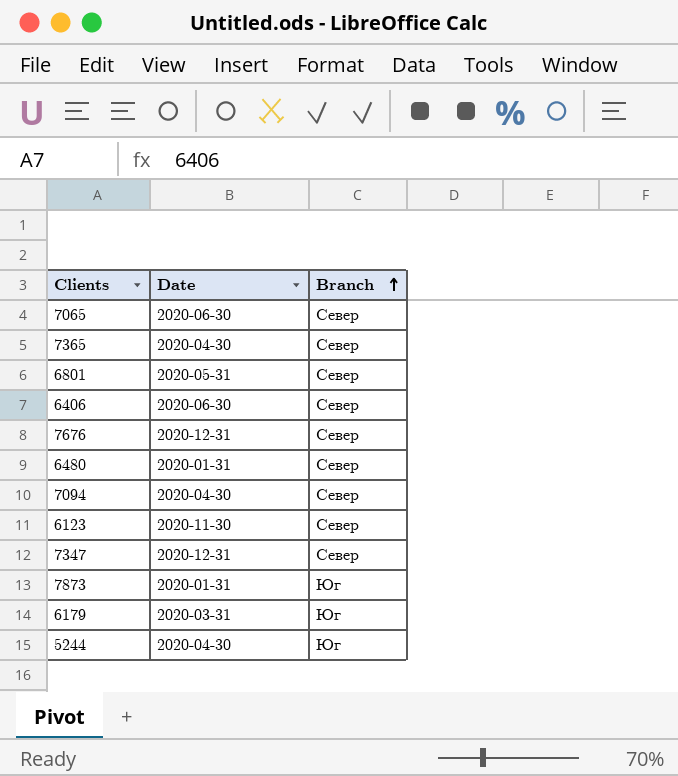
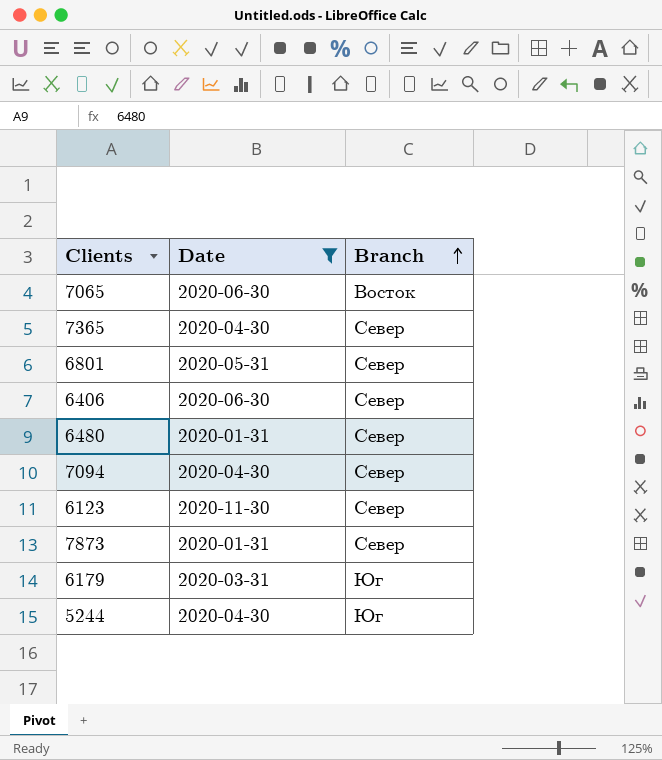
filter: none -> Date != 2020-12-31
7065 | Branch: Север -> Восток
7873 | Branch: Юг -> Север

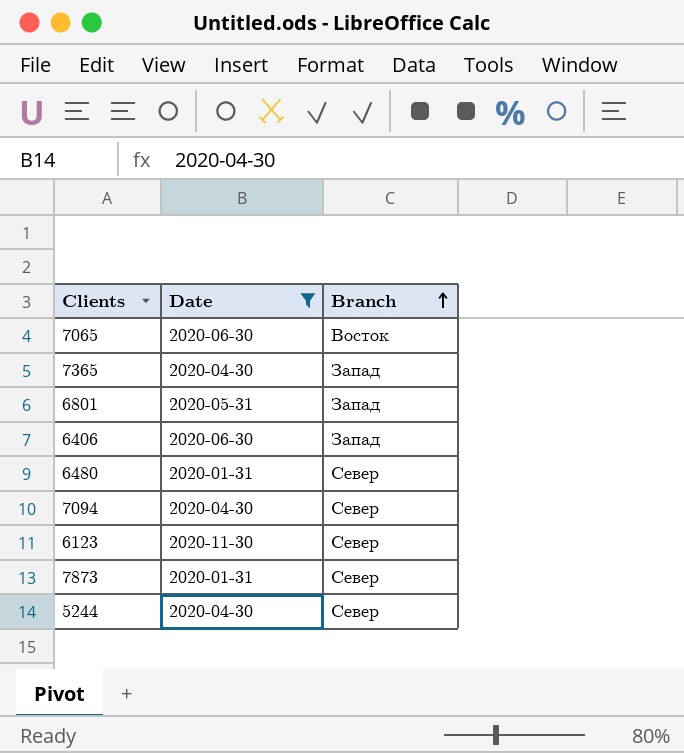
row 6179: 2020-03-31 | Юг -> none
7365 | Branch: Север -> Запад
6801 | Branch: Север -> Запад
6406 | Branch: Север -> Запад
5244 | Branch: Юг -> Север

